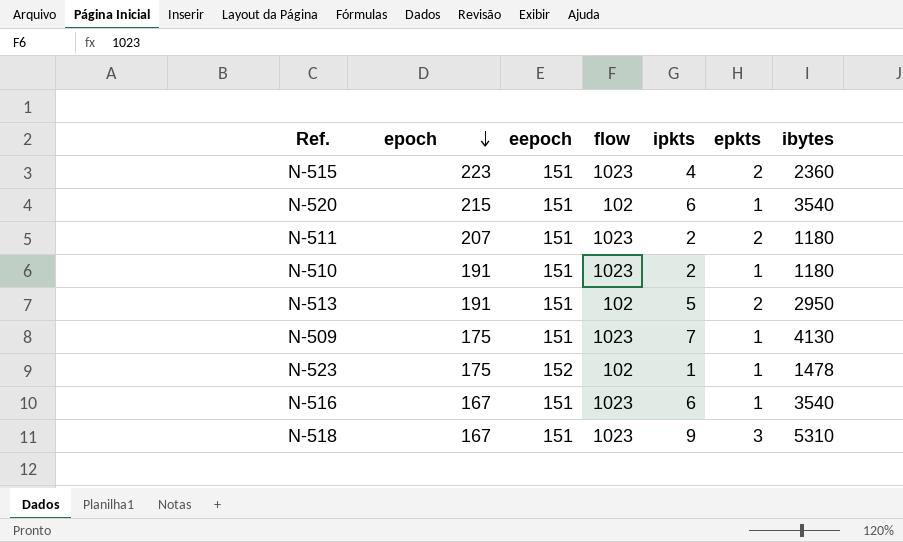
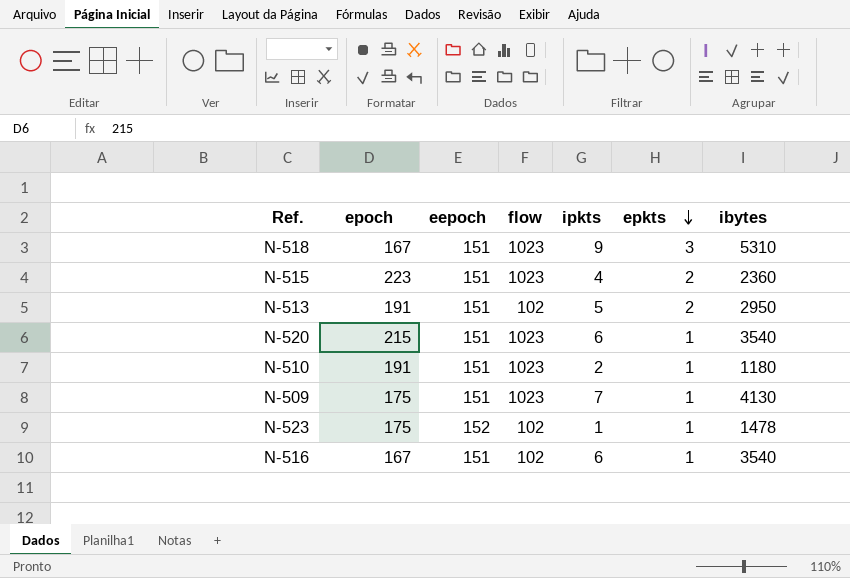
row order: epoch descending -> epkts descending
row N-511: 207 | 151 | 1023 | 2 | 2 | 1180 -> none
N-520 | flow: 102 -> 1023
N-516 | flow: 1023 -> 102

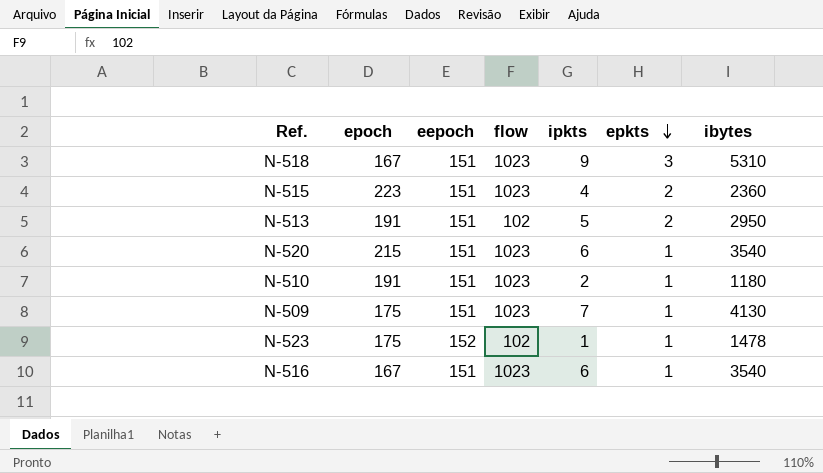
N-516 | flow: 102 -> 1023

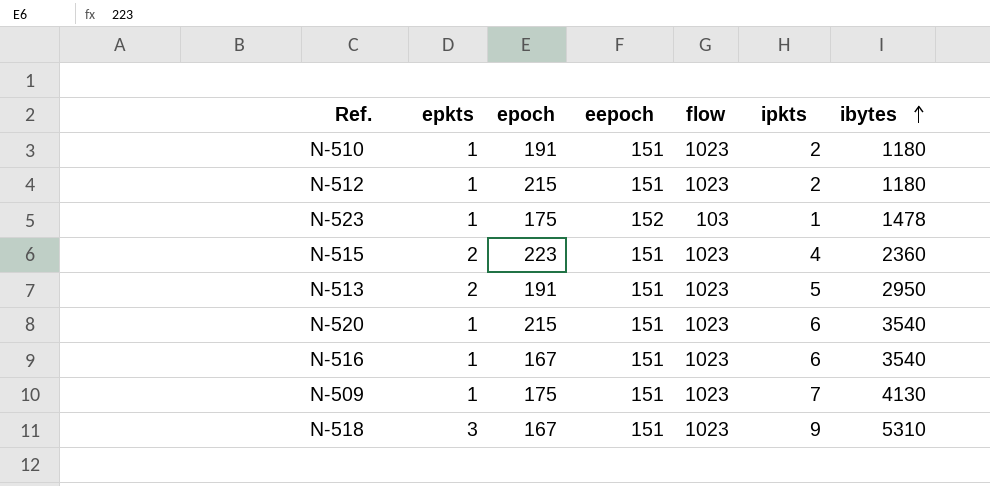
row order: epkts descending -> ibytes ascending
column epkts | position: 6 -> 2
row N-512: none -> 1 | 215 | 151 | 1023 | 2 | 1180
N-523 | flow: 102 -> 103
N-513 | flow: 102 -> 1023

